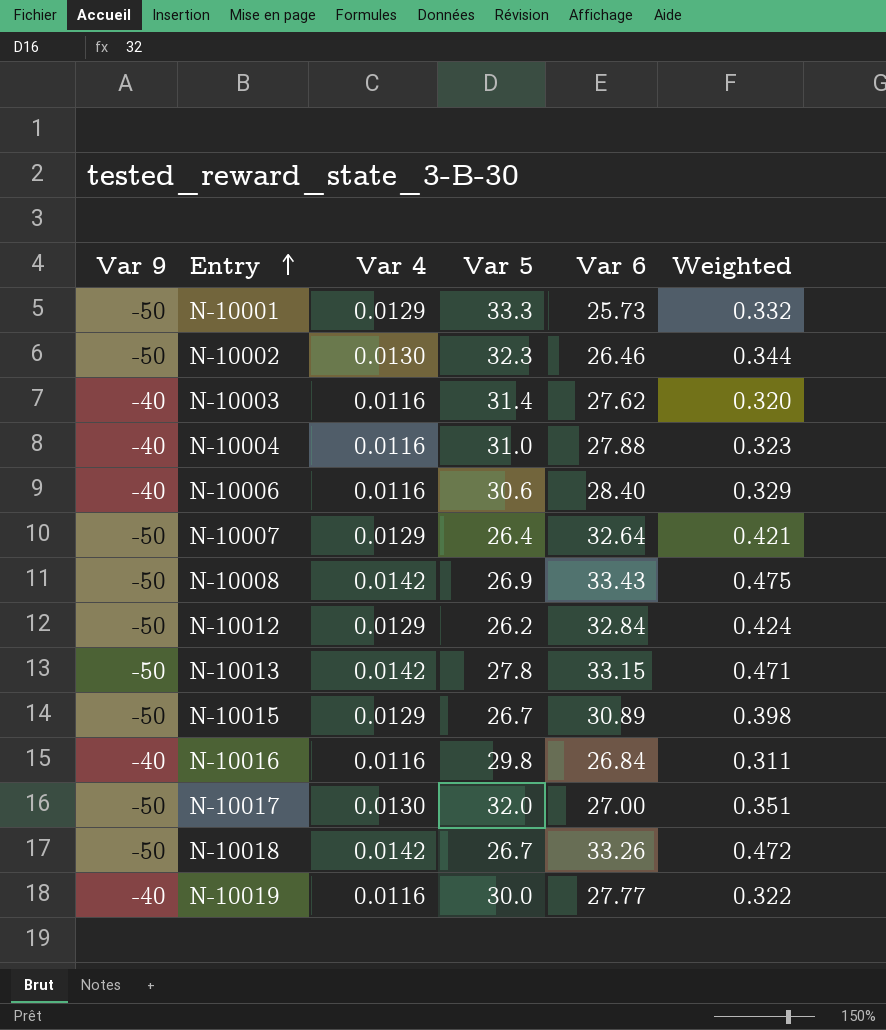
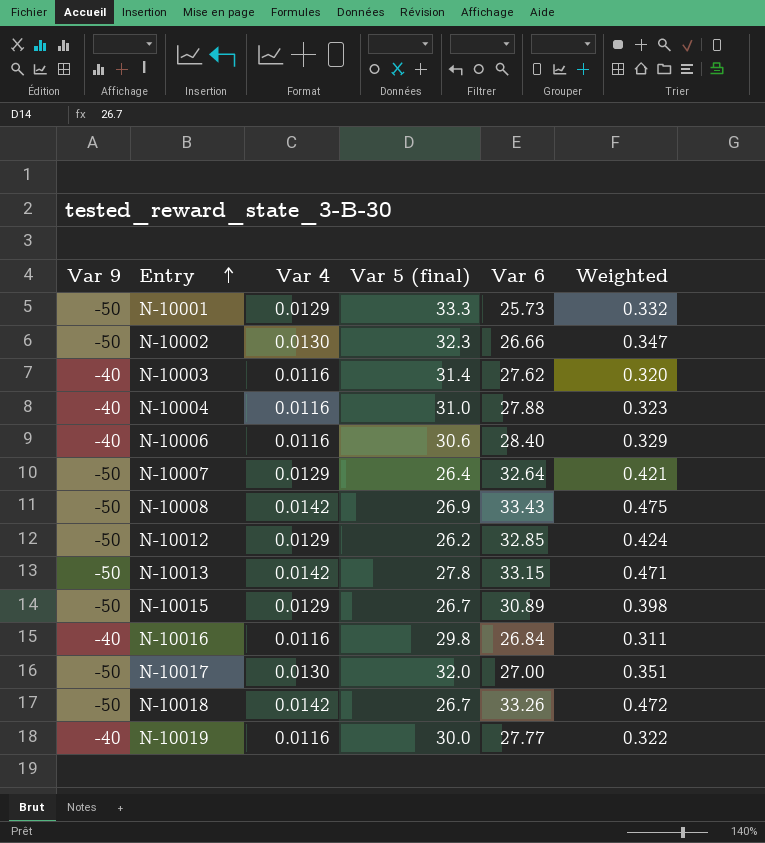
column name: Var 5 -> Var 5 (final)
N-10002 | Var 6: 26.46 -> 26.66
N-10002 | Weighted: 0.344 -> 0.347
N-10012 | Var 6: 32.84 -> 32.85

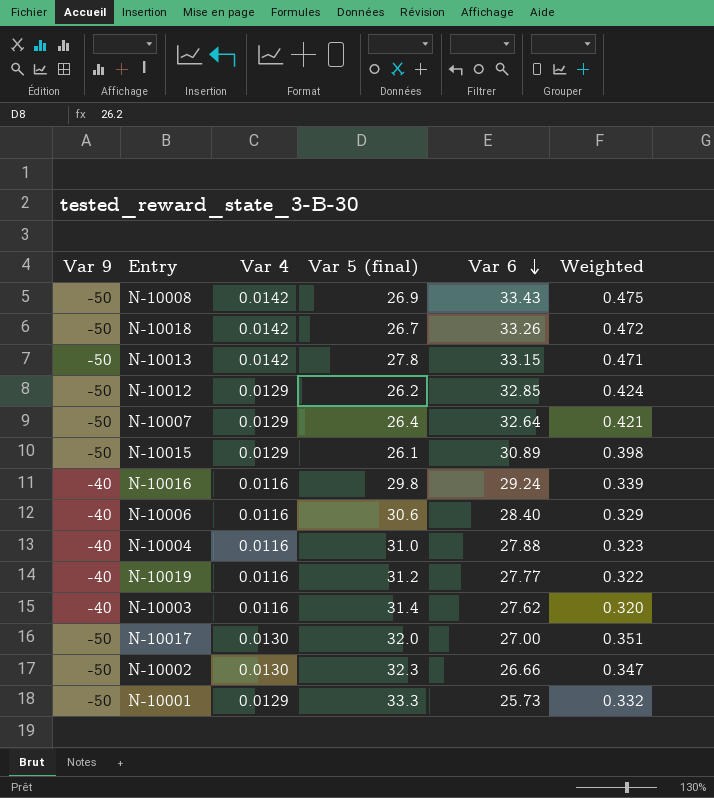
row order: Entry ascending -> Var 6 descending
N-10015 | Var 5 (final): 26.7 -> 26.1
N-10016 | Var 6: 26.84 -> 29.24
N-10016 | Weighted: 0.311 -> 0.339
N-10019 | Var 5 (final): 30.0 -> 31.2

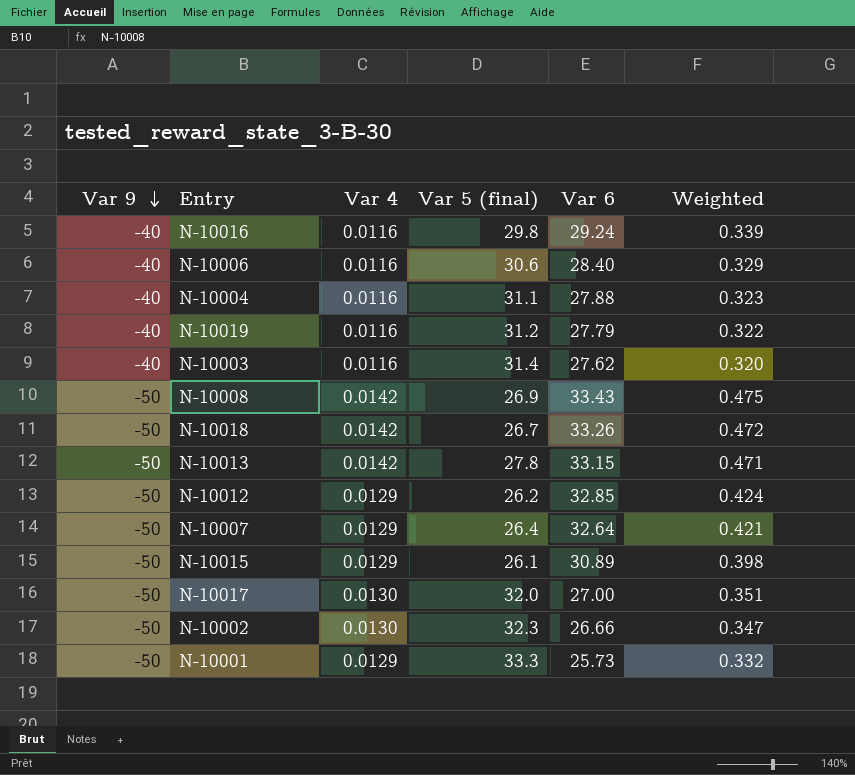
row order: Var 6 descending -> Var 9 descending
N-10004 | Var 5 (final): 31.0 -> 31.1
N-10019 | Var 6: 27.77 -> 27.79

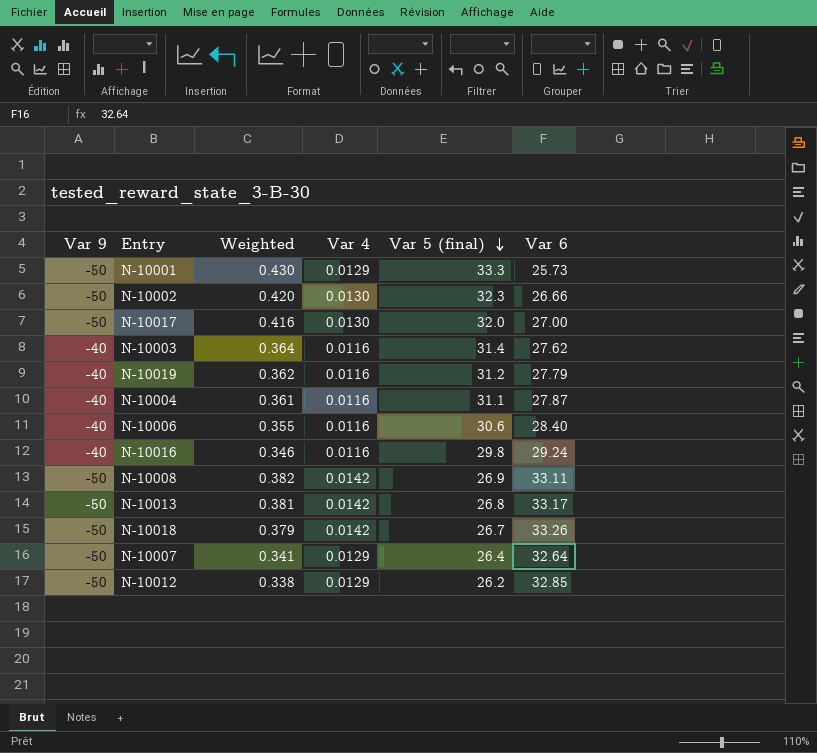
row order: Var 9 descending -> Var 5 (final) descending
column Weighted | formula: [Var 4] * [Var 6] -> [Var 4] * [Var 5 (final)]
column Weighted | position: 6 -> 3
row N-10015: -50 | 0.0129 | 26.1 | 30.89 | 0.398 -> none
N-10004 | Var 6: 27.88 -> 27.87
N-10008 | Var 6: 33.43 -> 33.11
N-10013 | Var 5 (final): 27.8 -> 26.8
N-10013 | Var 6: 33.15 -> 33.17

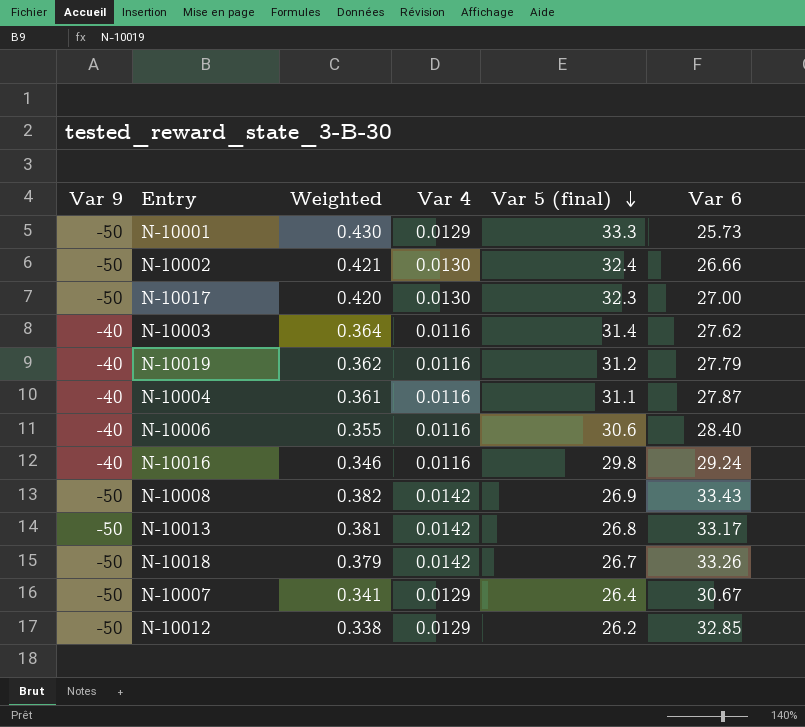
N-10002 | Weighted: 0.420 -> 0.421
N-10002 | Var 5 (final): 32.3 -> 32.4
N-10017 | Weighted: 0.416 -> 0.420
N-10017 | Var 5 (final): 32.0 -> 32.3
N-10008 | Var 6: 33.11 -> 33.43
N-10007 | Var 6: 32.64 -> 30.67

